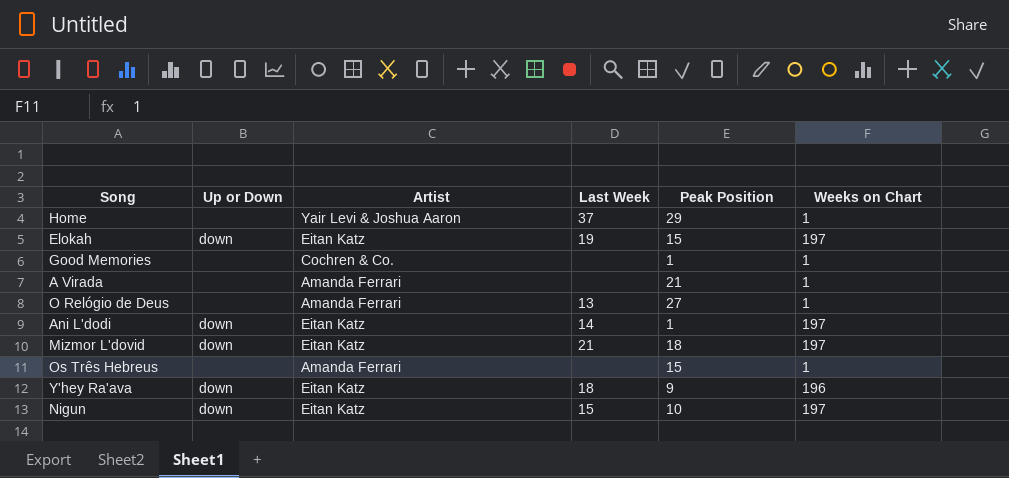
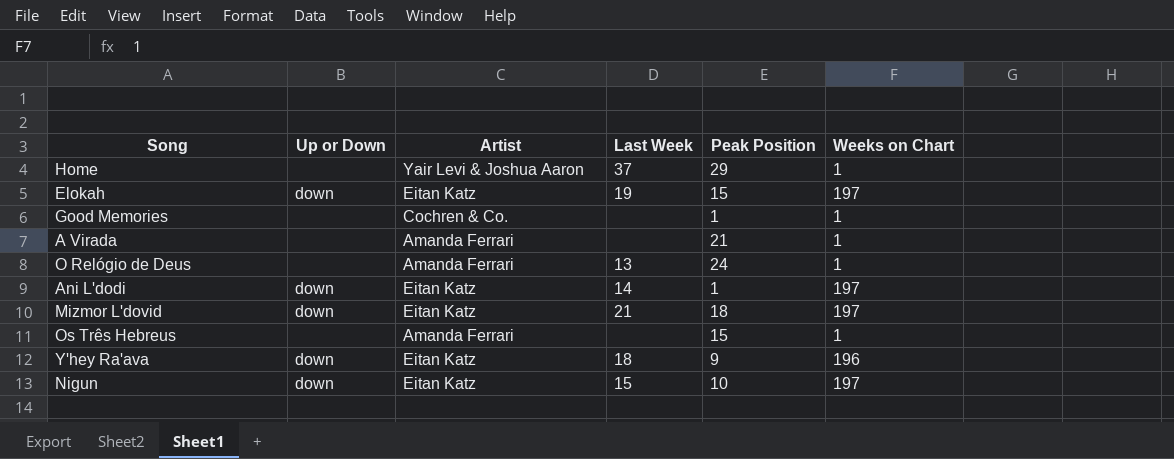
O Relógio de Deus | Peak Position: 27 -> 24

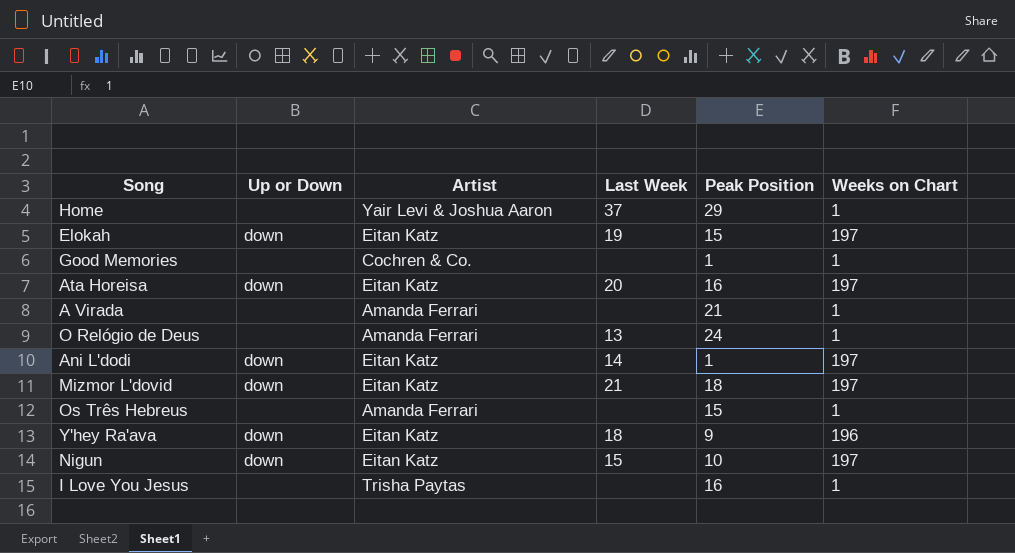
row Ata Horeisa: none -> down | Eitan Katz | 20 | 16 | 197
row I Love You Jesus: none -> none | Trisha Paytas | none | 16 | 1

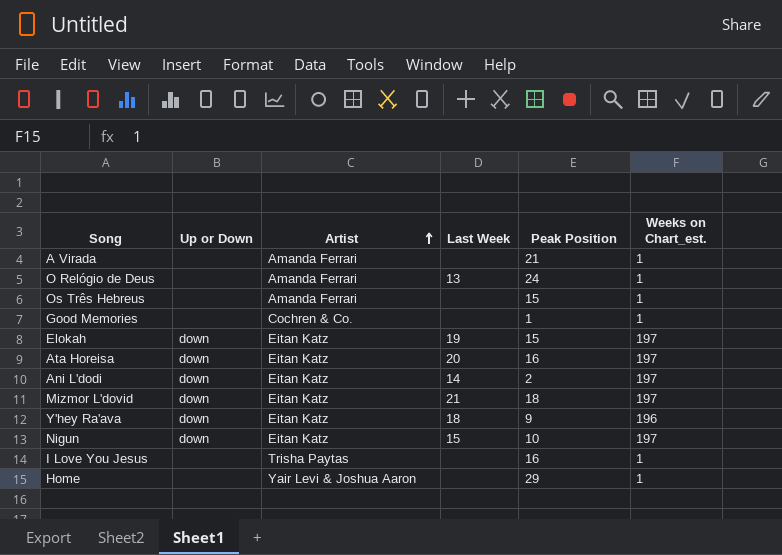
row order: none -> Artist ascending
column name: Weeks on Chart -> Weeks on Chart_est.
Ani L'dodi | Peak Position: 1 -> 2
Home | Last Week: 37 -> none

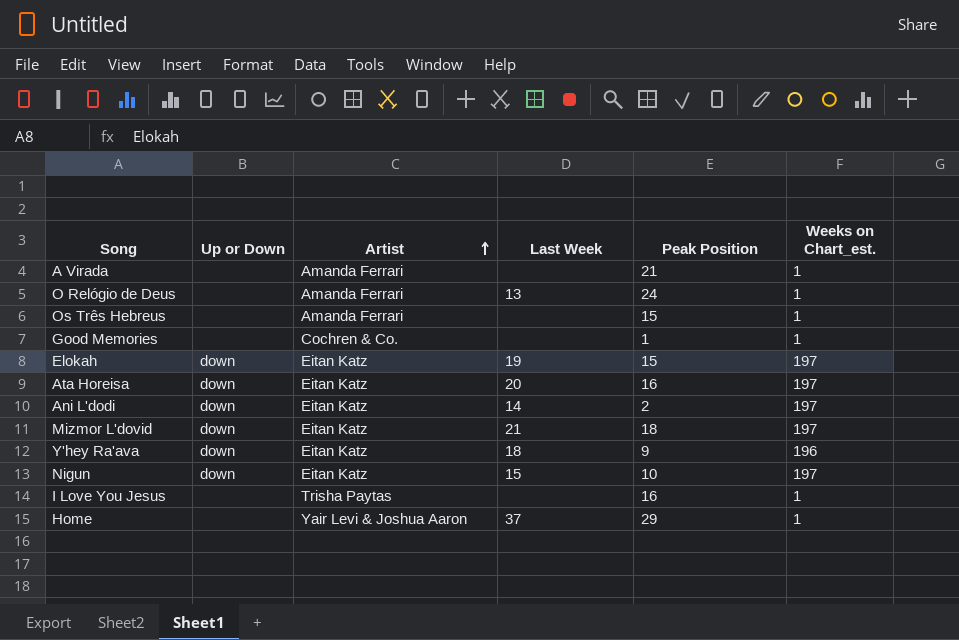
Home | Last Week: none -> 37

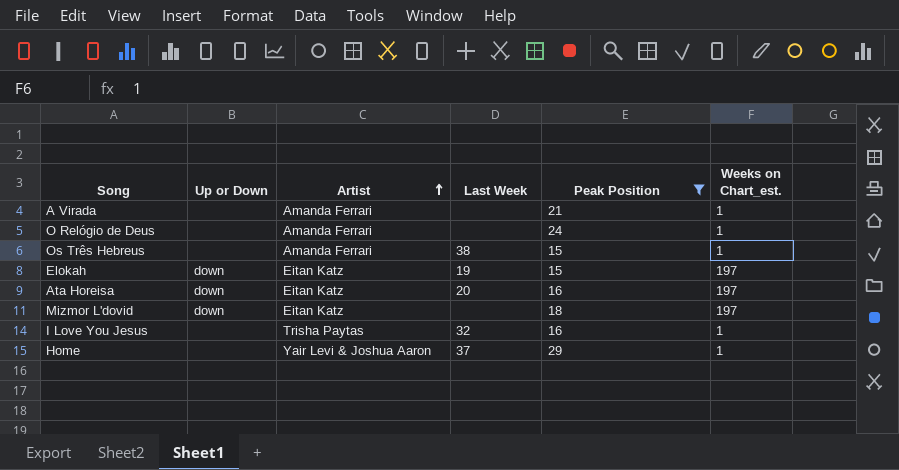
filter: none -> Peak Position >= 15
O Relógio de Deus | Last Week: 13 -> none
Os Três Hebreus | Last Week: none -> 38
Mizmor L'dovid | Last Week: 21 -> none
I Love You Jesus | Last Week: none -> 32

